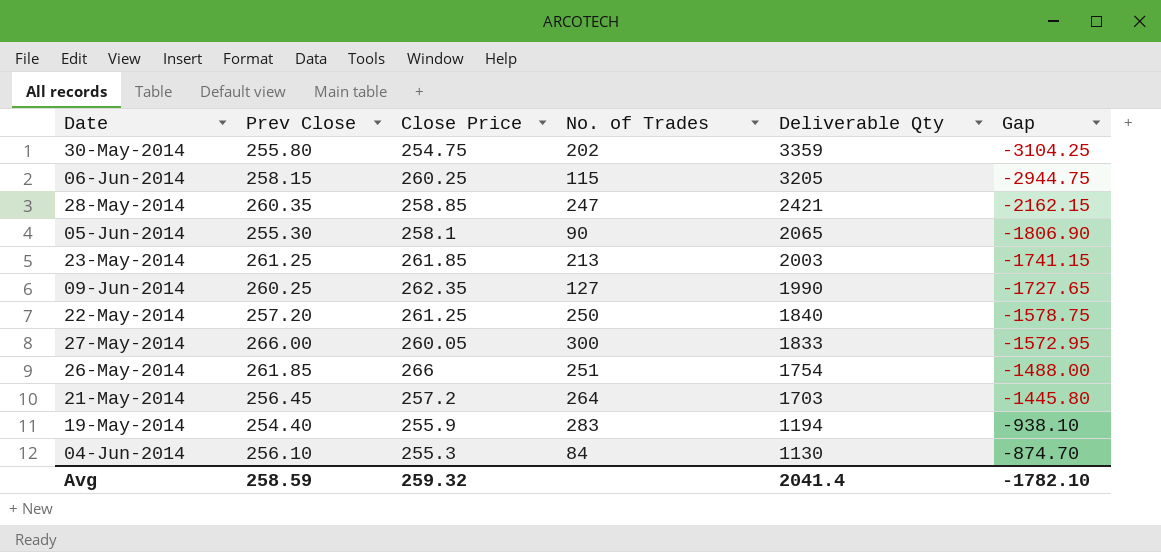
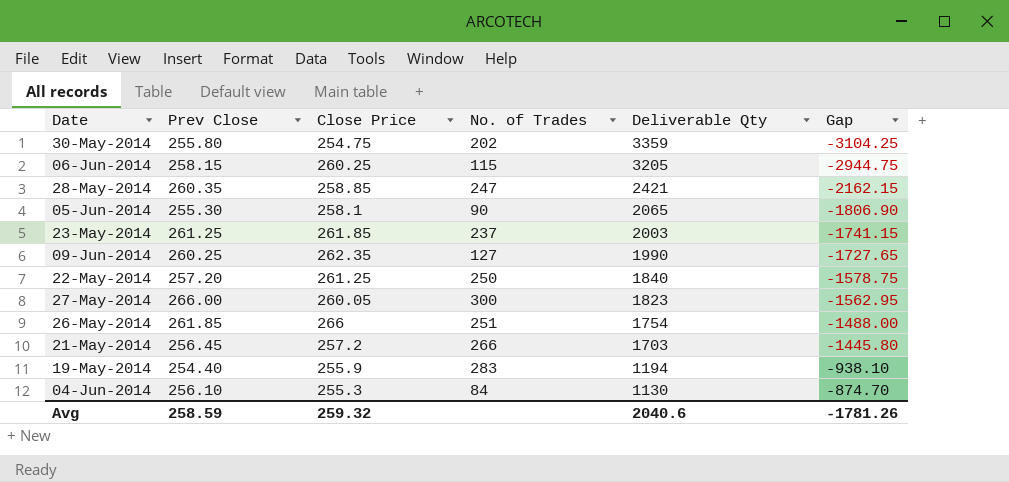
23-May-2014 | No. of Trades: 213 -> 237
27-May-2014 | Deliverable Qty: 1833 -> 1823
27-May-2014 | Gap: -1572.95 -> -1562.95
21-May-2014 | No. of Trades: 264 -> 266
Avg | Deliverable Qty: 2041.4 -> 2040.6
Avg | Gap: -1782.10 -> -1781.26

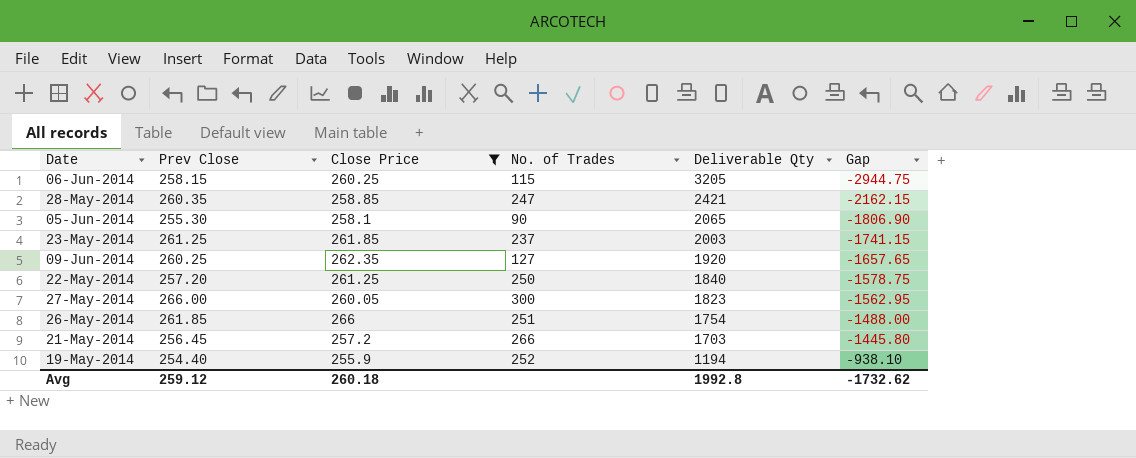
filter: none -> Close Price >= 255.9
09-Jun-2014 | Deliverable Qty: 1990 -> 1920
09-Jun-2014 | Gap: -1727.65 -> -1657.65
19-May-2014 | No. of Trades: 283 -> 252
Avg | Prev Close: 258.59 -> 259.12
Avg | Close Price: 259.32 -> 260.18
Avg | Deliverable Qty: 2040.6 -> 1992.8
Avg | Gap: -1781.26 -> -1732.62

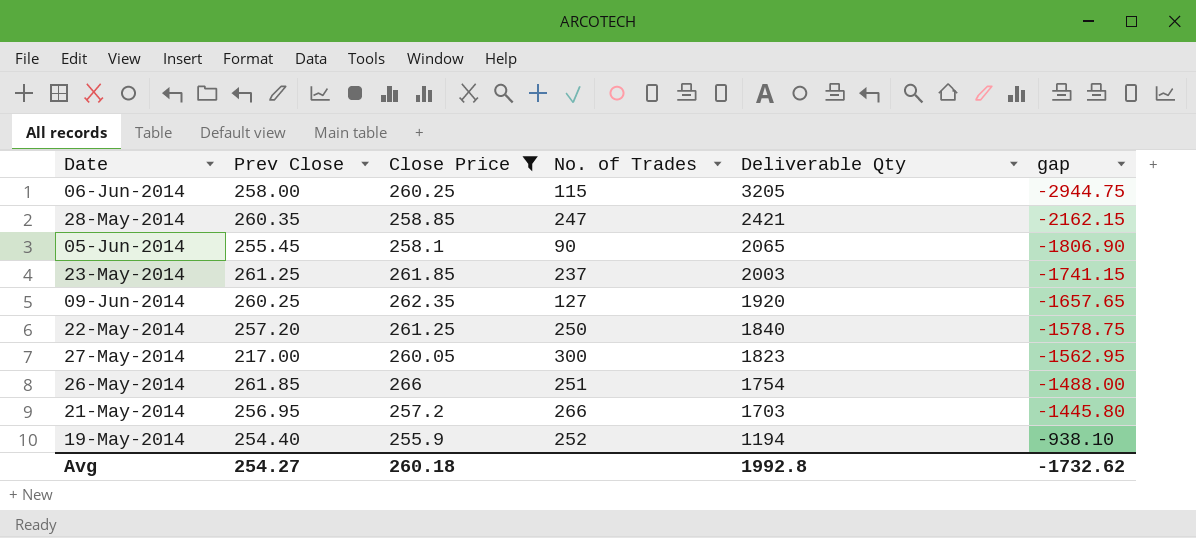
column name: Gap -> gap
06-Jun-2014 | Prev Close: 258.15 -> 258.00
05-Jun-2014 | Prev Close: 255.30 -> 255.45
27-May-2014 | Prev Close: 266.00 -> 217.00
21-May-2014 | Prev Close: 256.45 -> 256.95
Avg | Prev Close: 259.12 -> 254.27

